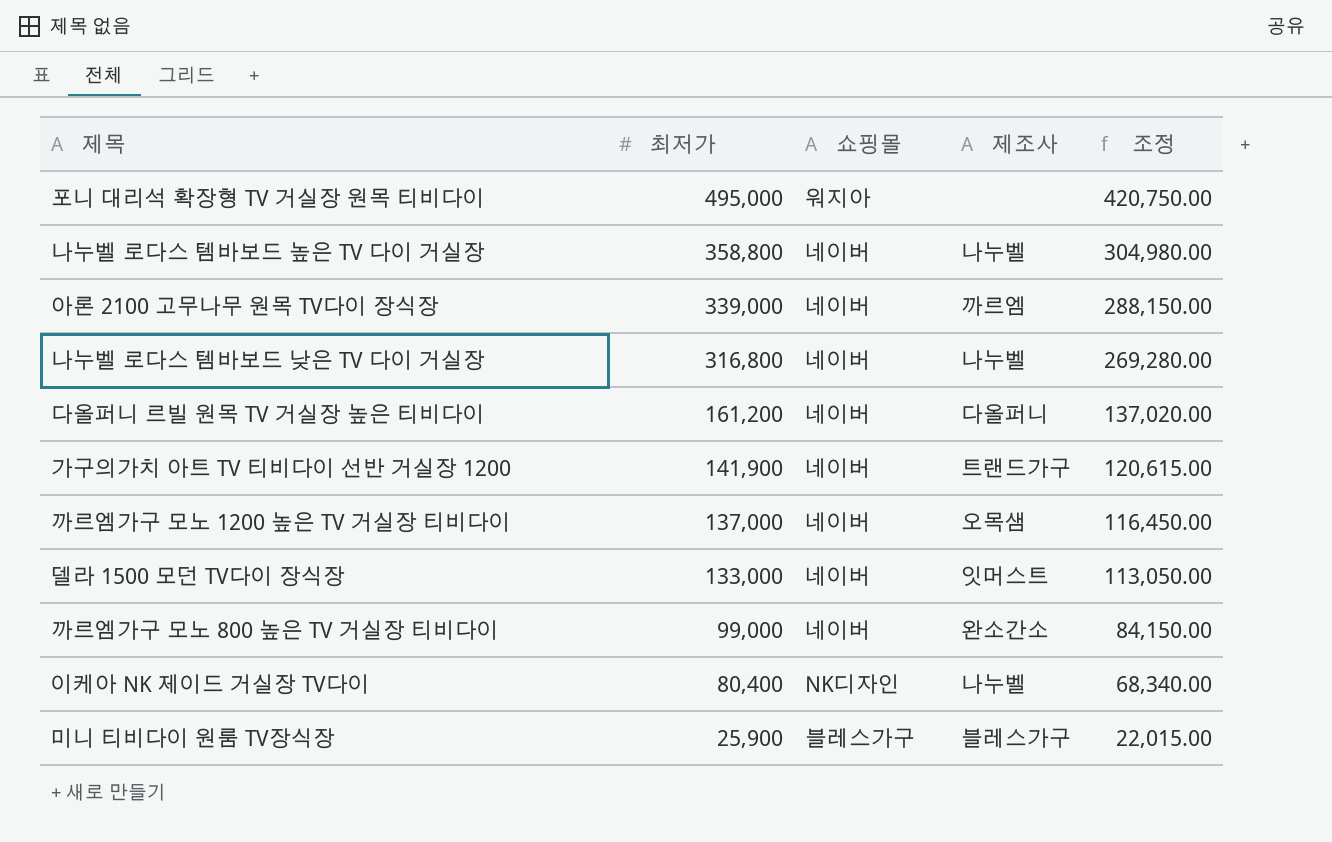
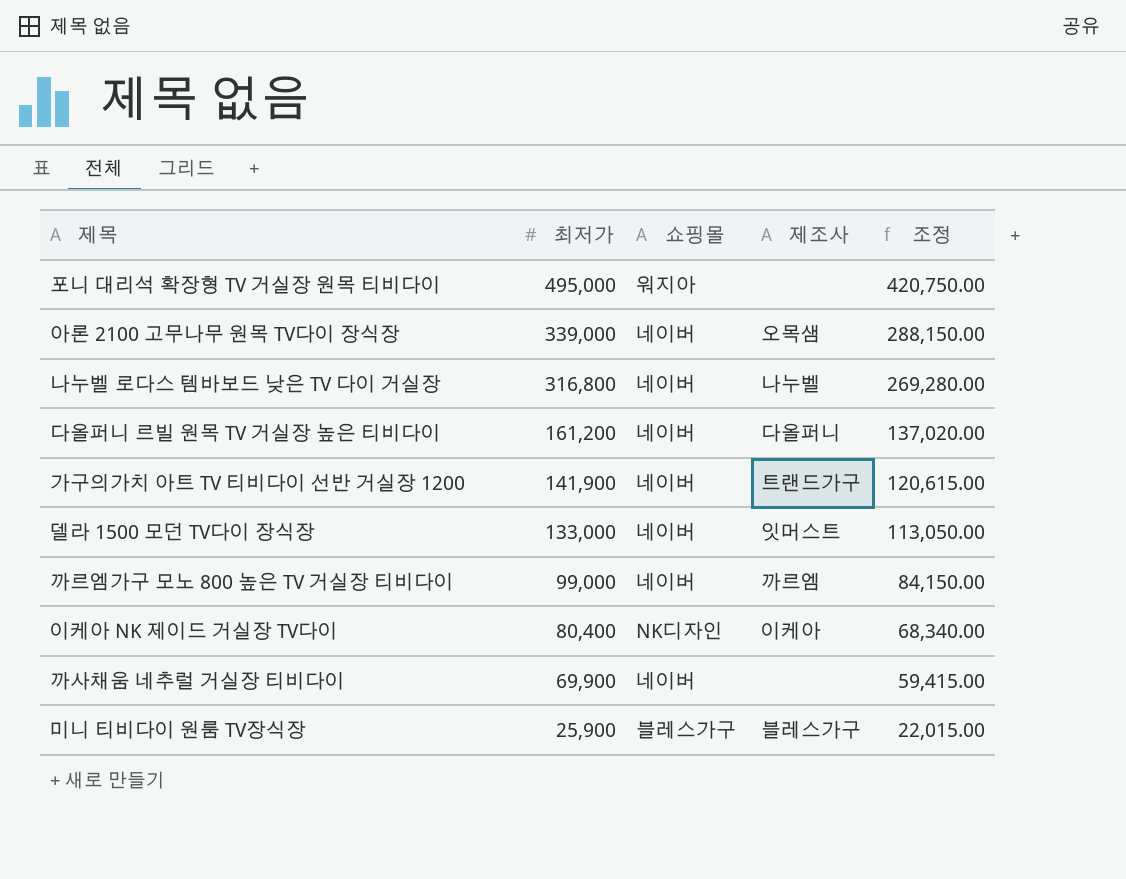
row 나누벨 로다스 템바보드 높은 TV 다이 거실장: 358,800 | 네이버 | 나누벨 | 304,980.00 -> none
row 까르엠가구 모노 1200 높은 TV 거실장 티비다이: 137,000 | 네이버 | 오목샘 | 116,450.00 -> none
아론 2100 고무나무 원목 TV다이 장식장 | 제조사: 까르엠 -> 오목샘
까르엠가구 모노 800 높은 TV 거실장 티비다이 | 제조사: 완소간소 -> 까르엠
이케아 NK 제이드 거실장 TV다이 | 제조사: 나누벨 -> 이케아
row 까사채움 네추럴 거실장 티비다이: none -> 69,900 | 네이버 | none | 59,415.00

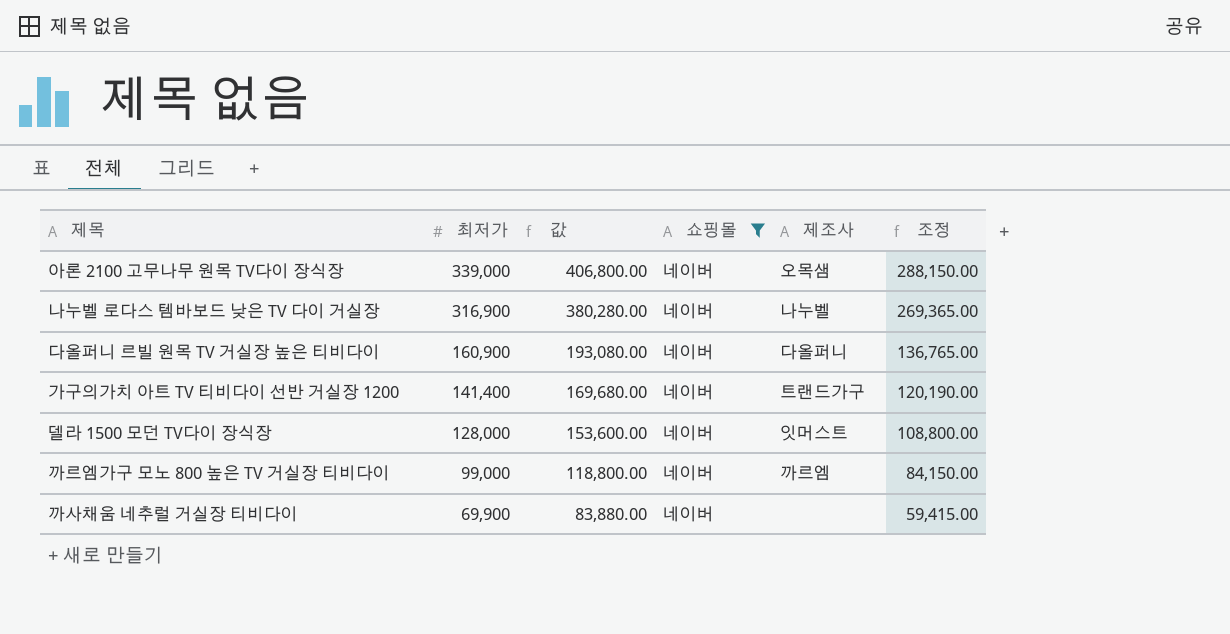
filter: none -> 쇼핑몰 = 네이버
column 값 | formula: none -> [최저가] * 1.2
나누벨 로다스 템바보드 낮은 TV 다이 거실장 | 최저가: 316,800 -> 316,900
나누벨 로다스 템바보드 낮은 TV 다이 거실장 | 조정: 269,280.00 -> 269,365.00
다올퍼니 르빌 원목 TV 거실장 높은 티비다이 | 최저가: 161,200 -> 160,900
다올퍼니 르빌 원목 TV 거실장 높은 티비다이 | 조정: 137,020.00 -> 136,765.00
가구의가치 아트 TV 티비다이 선반 거실장 1200 | 최저가: 141,900 -> 141,400
가구의가치 아트 TV 티비다이 선반 거실장 1200 | 조정: 120,615.00 -> 120,190.00
델라 1500 모던 TV다이 장식장 | 최저가: 133,000 -> 128,000
델라 1500 모던 TV다이 장식장 | 조정: 113,050.00 -> 108,800.00

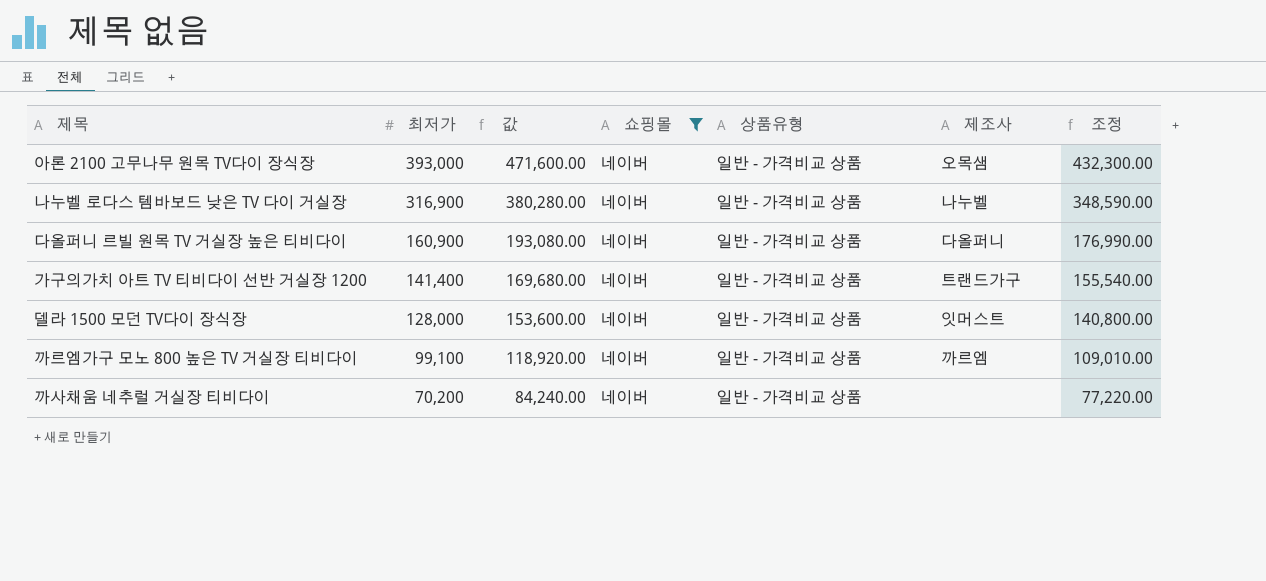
column 상품유형 | position: none -> 5
column 조정 | formula: [최저가] * 0.85 -> [최저가] * 1.1
아론 2100 고무나무 원목 TV다이 장식장 | 최저가: 339,000 -> 393,000
아론 2100 고무나무 원목 TV다이 장식장 | 값: 406,800.00 -> 471,600.00
까르엠가구 모노 800 높은 TV 거실장 티비다이 | 최저가: 99,000 -> 99,100
까르엠가구 모노 800 높은 TV 거실장 티비다이 | 값: 118,800.00 -> 118,920.00
까사채움 네추럴 거실장 티비다이 | 최저가: 69,900 -> 70,200
까사채움 네추럴 거실장 티비다이 | 값: 83,880.00 -> 84,240.00

